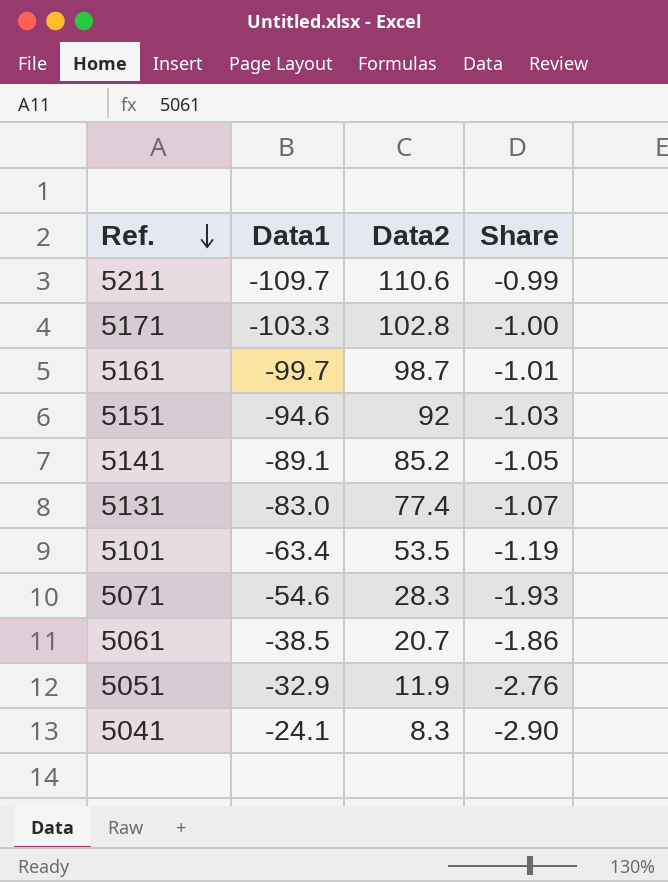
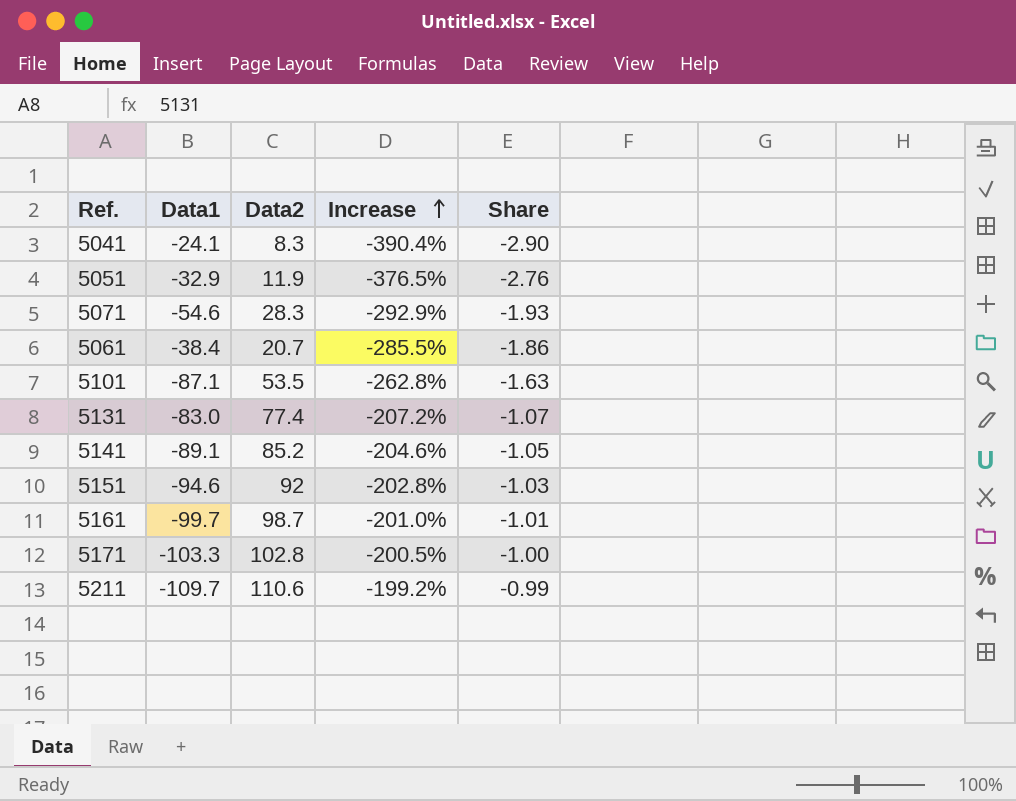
row order: Ref. descending -> Increase ascending
column Increase | formula: none -> ([Data1] - [Data2]) / [Data2]
5061 | Data1: -38.5 -> -38.4
5101 | Data1: -63.4 -> -87.1
5101 | Share: -1.19 -> -1.63

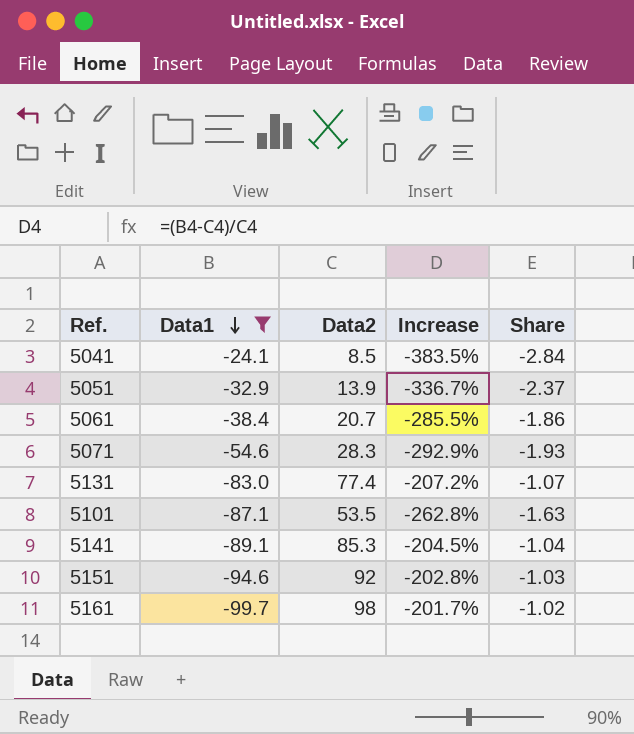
filter: none -> Data1 >= -99.7
row order: Increase ascending -> Data1 descending
5041 | Data2: 8.3 -> 8.5
5041 | Increase: -390.4% -> -383.5%
5041 | Share: -2.90 -> -2.84
5051 | Data2: 11.9 -> 13.9
5051 | Increase: -376.5% -> -336.7%
5051 | Share: -2.76 -> -2.37
5141 | Data2: 85.2 -> 85.3
5141 | Increase: -204.6% -> -204.5%
5141 | Share: -1.05 -> -1.04
5161 | Data2: 98.7 -> 98
5161 | Increase: -201.0% -> -201.7%
5161 | Share: -1.01 -> -1.02

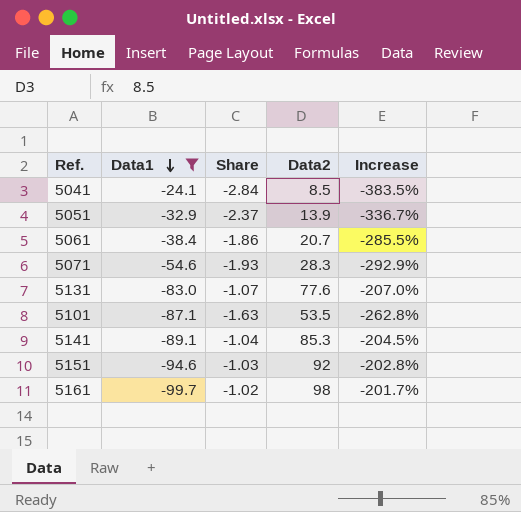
column Share | position: 5 -> 3
5131 | Data2: 77.4 -> 77.6
5131 | Increase: -207.2% -> -207.0%

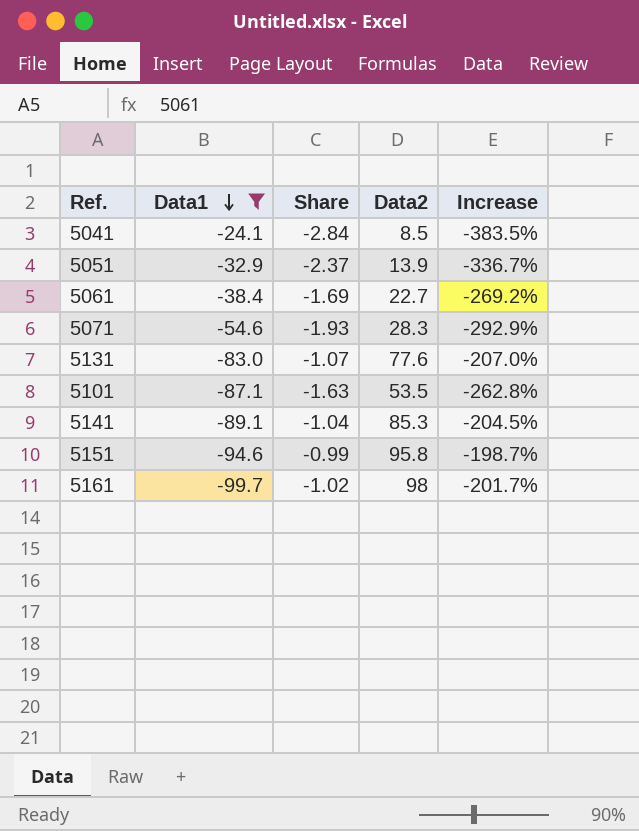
5061 | Share: -1.86 -> -1.69
5061 | Data2: 20.7 -> 22.7
5061 | Increase: -285.5% -> -269.2%
5151 | Share: -1.03 -> -0.99
5151 | Data2: 92 -> 95.8
5151 | Increase: -202.8% -> -198.7%

